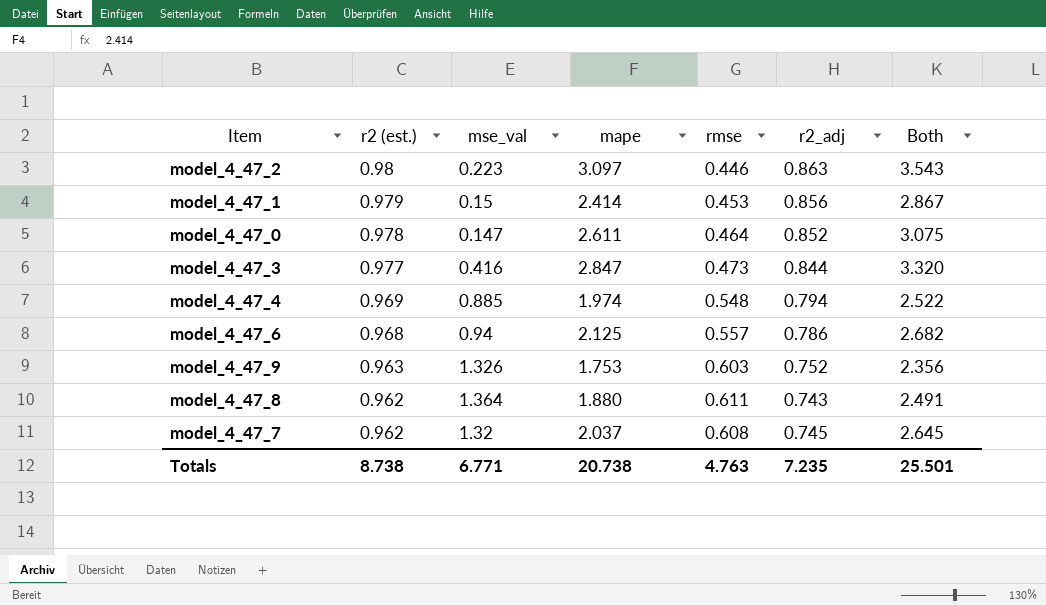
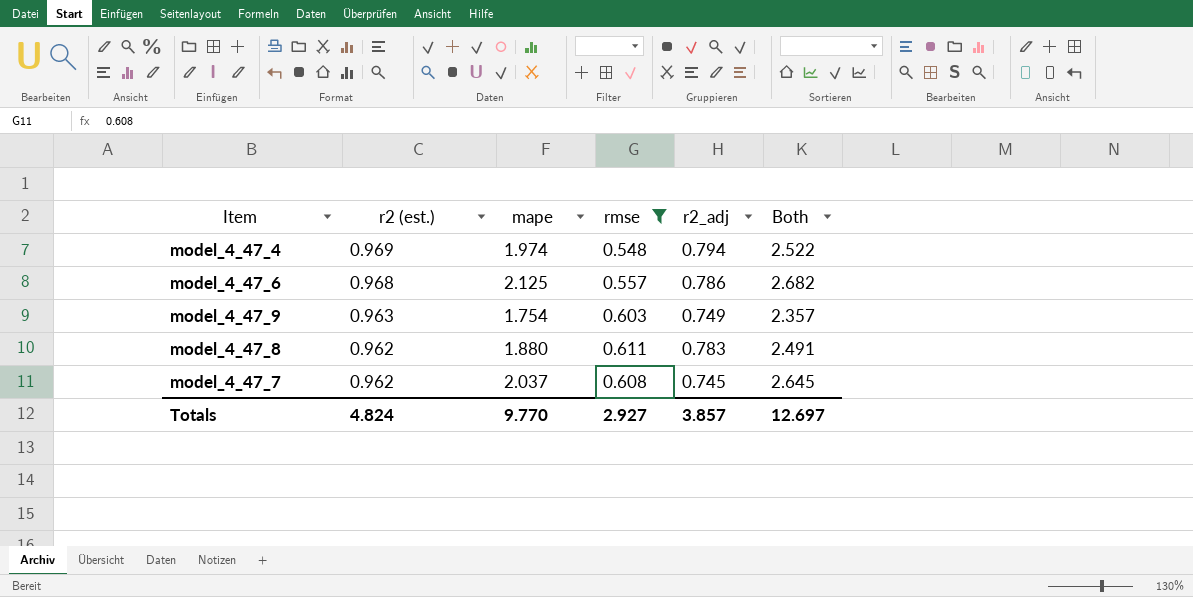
filter: none -> rmse >= 0.548
column mse_val | position: 3 -> none
model_4_47_9 | mape: 1.753 -> 1.754
model_4_47_9 | r2_adj: 0.752 -> 0.749
model_4_47_9 | Both: 2.356 -> 2.357
model_4_47_8 | r2_adj: 0.743 -> 0.783
Totals | r2 (est.): 8.738 -> 4.824
Totals | mape: 20.738 -> 9.770
Totals | rmse: 4.763 -> 2.927
Totals | r2_adj: 7.235 -> 3.857
Totals | Both: 25.501 -> 12.697

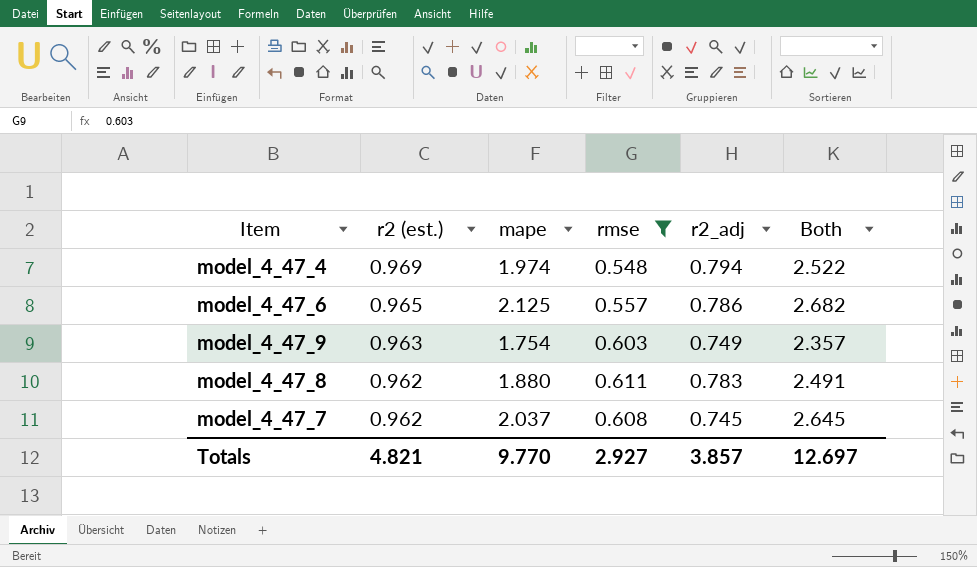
model_4_47_6 | r2 (est.): 0.968 -> 0.965
Totals | r2 (est.): 4.824 -> 4.821

